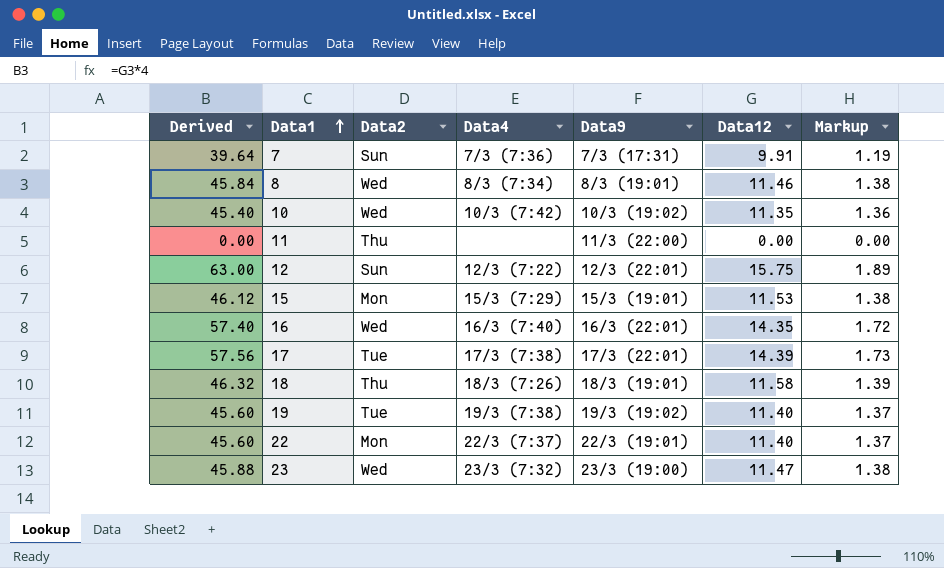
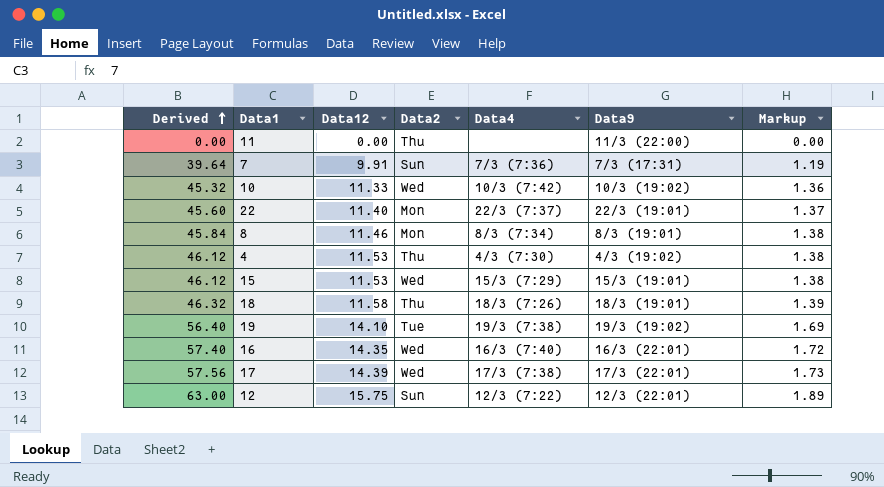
row order: Data1 ascending -> Derived ascending
column Data12 | position: 6 -> 3
row 23: 45.88 | Wed | 23/3 (7:32) | 23/3 (19:00) | 11.47 | 1.38 -> none
10 | Derived: 45.40 -> 45.32
10 | Data12: 11.35 -> 11.33
8 | Data2: Wed -> Mon
row 4: none -> 46.12 | 11.53 | Thu | 4/3 (7:30) | 4/3 (19:02) | 1.38
15 | Data2: Mon -> Wed
19 | Derived: 45.60 -> 56.40
19 | Data12: 11.40 -> 14.10
19 | Markup: 1.37 -> 1.69
17 | Data2: Tue -> Wed

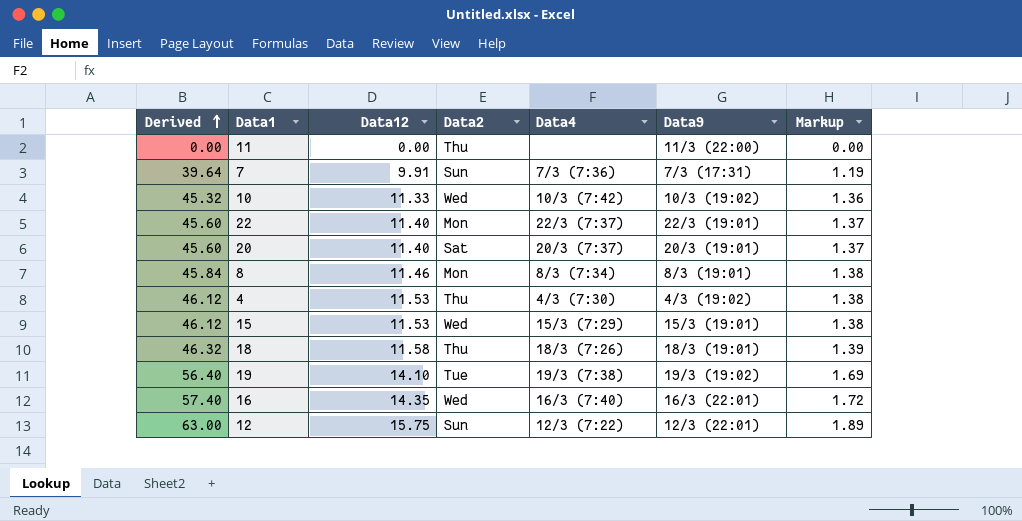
row 17: 57.56 | 14.39 | Wed | 17/3 (7:38) | 17/3 (22:01) | 1.73 -> none
row 20: none -> 45.60 | 11.40 | Sat | 20/3 (7:37) | 20/3 (19:01) | 1.37

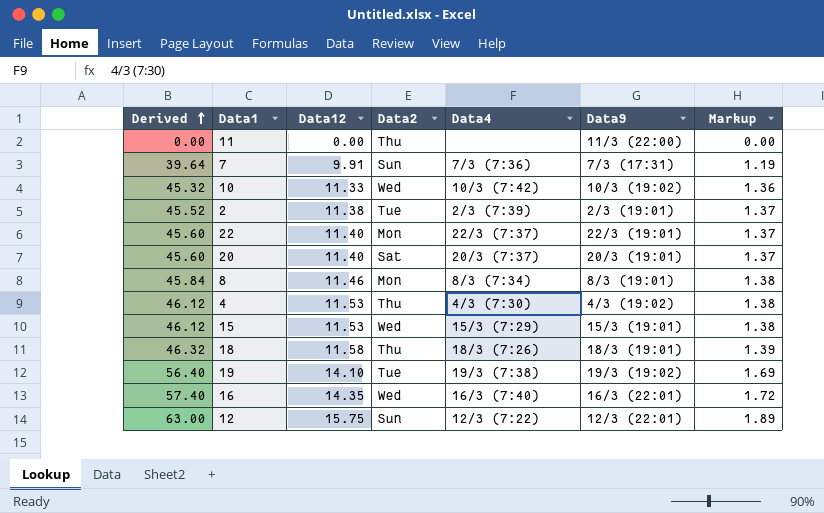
row 2: none -> 45.52 | 11.38 | Tue | 2/3 (7:39) | 2/3 (19:01) | 1.37

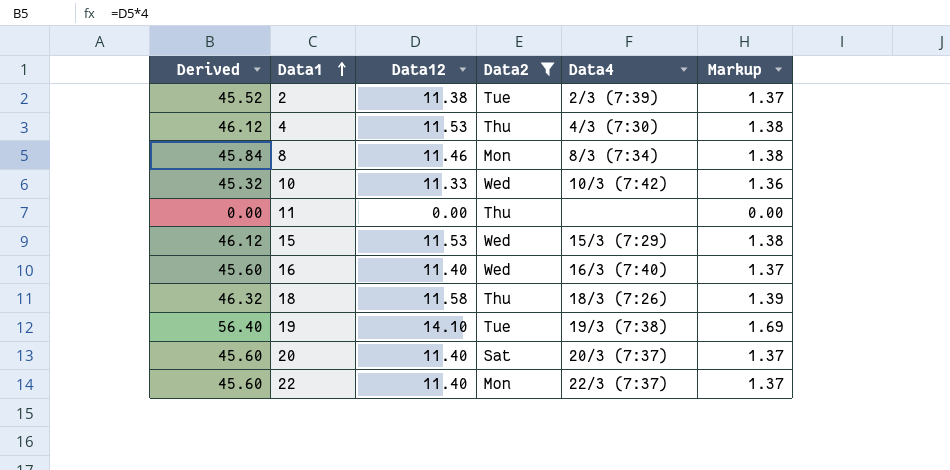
filter: none -> Data2 != Sun
row order: Derived ascending -> Data1 ascending
column Data9 | position: 6 -> none
16 | Derived: 57.40 -> 45.60
16 | Data12: 14.35 -> 11.40
16 | Markup: 1.72 -> 1.37

